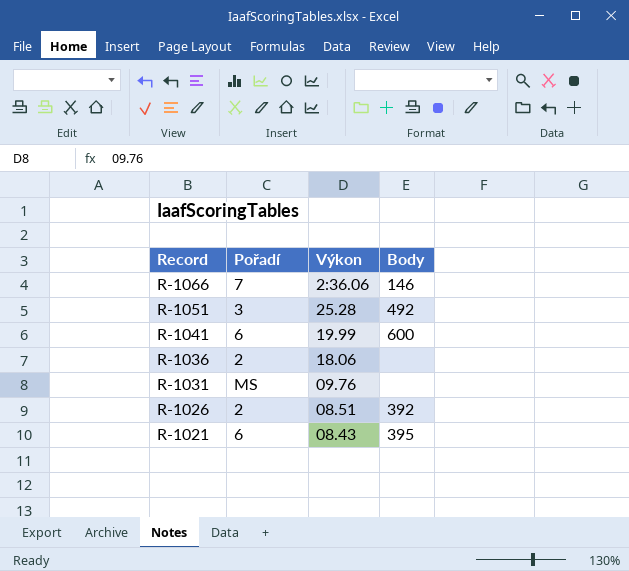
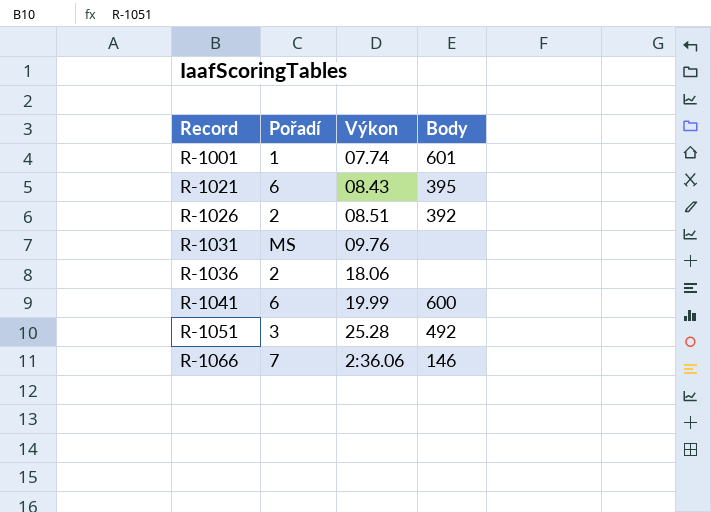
row order: Record descending -> Record ascending
row R-1001: none -> 1 | 07.74 | 601

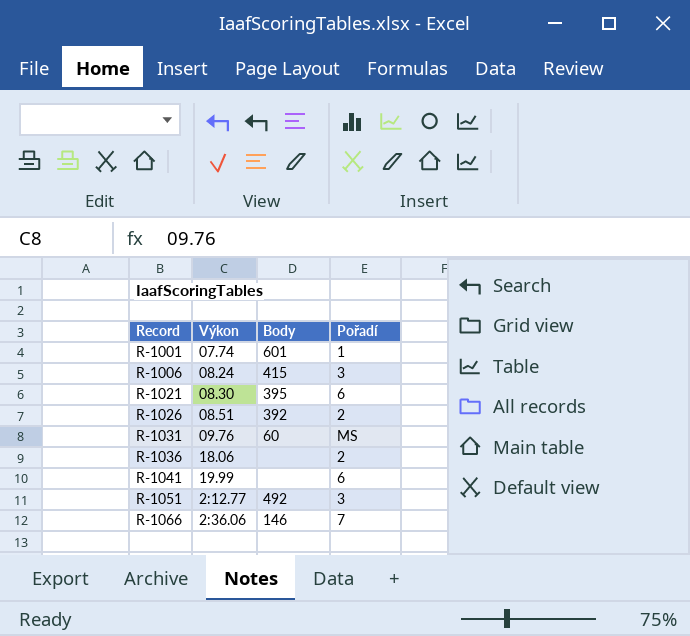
column Pořadí | position: 2 -> 4
row R-1006: none -> 08.24 | 415 | 3
R-1021 | Výkon: 08.43 -> 08.30
R-1031 | Body: none -> 60
R-1041 | Body: 600 -> none
R-1051 | Výkon: 25.28 -> 2:12.77

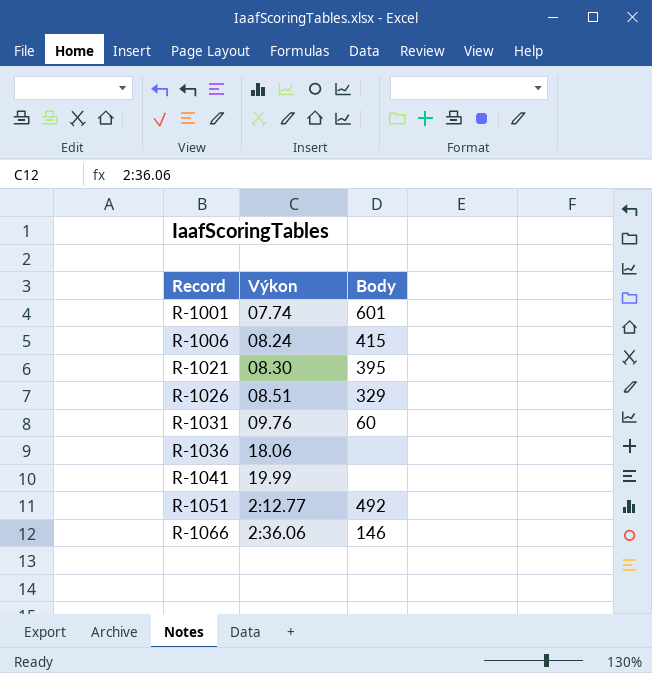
column Pořadí | position: 4 -> none
R-1026 | Body: 392 -> 329

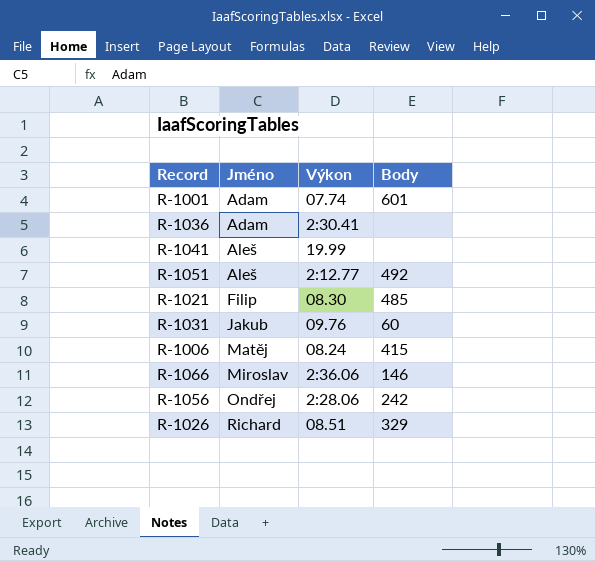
row order: Record ascending -> Jméno ascending
column Jméno | position: none -> 2
R-1036 | Výkon: 18.06 -> 2:30.41
R-1021 | Body: 395 -> 485
row R-1056: none -> Ondřej | 2:28.06 | 242

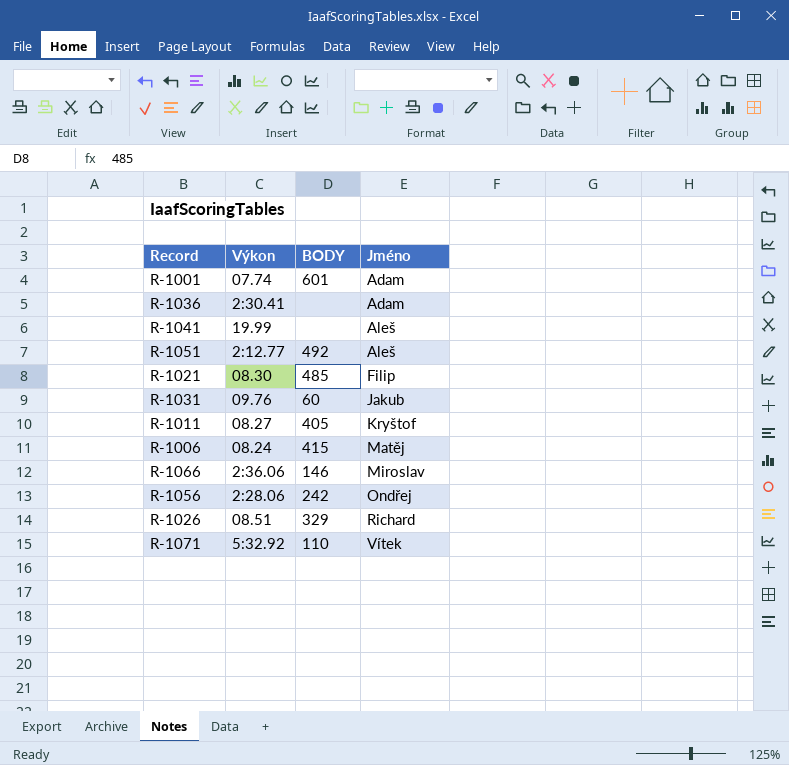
column name: Body -> BODY
column Jméno | position: 2 -> 4
row R-1011: none -> 08.27 | 405 | Kryštof
row R-1071: none -> 5:32.92 | 110 | Vítek

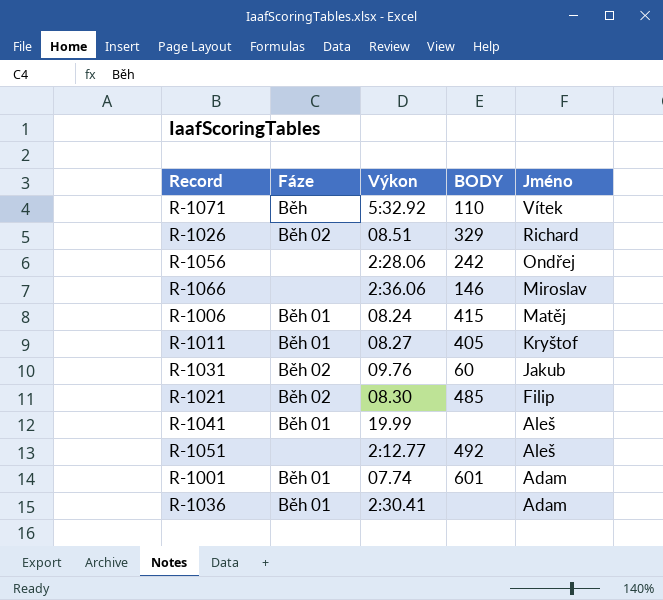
row order: Jméno ascending -> Jméno descending
column Fáze | position: none -> 2

